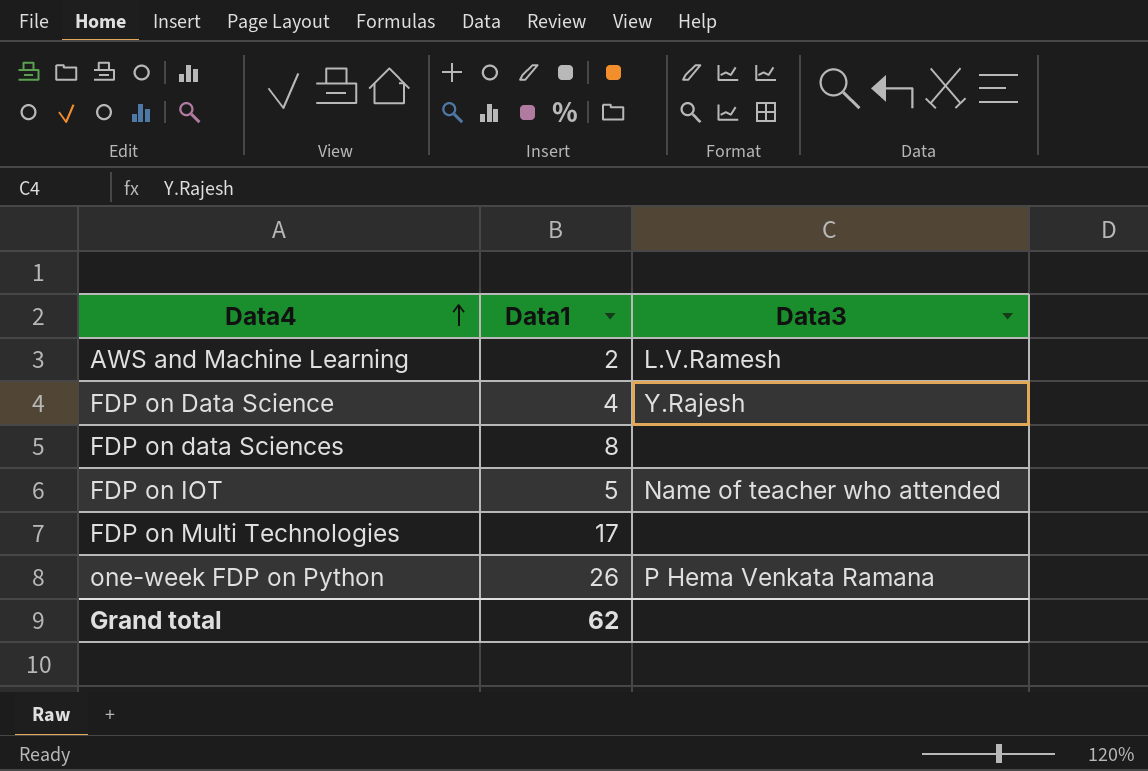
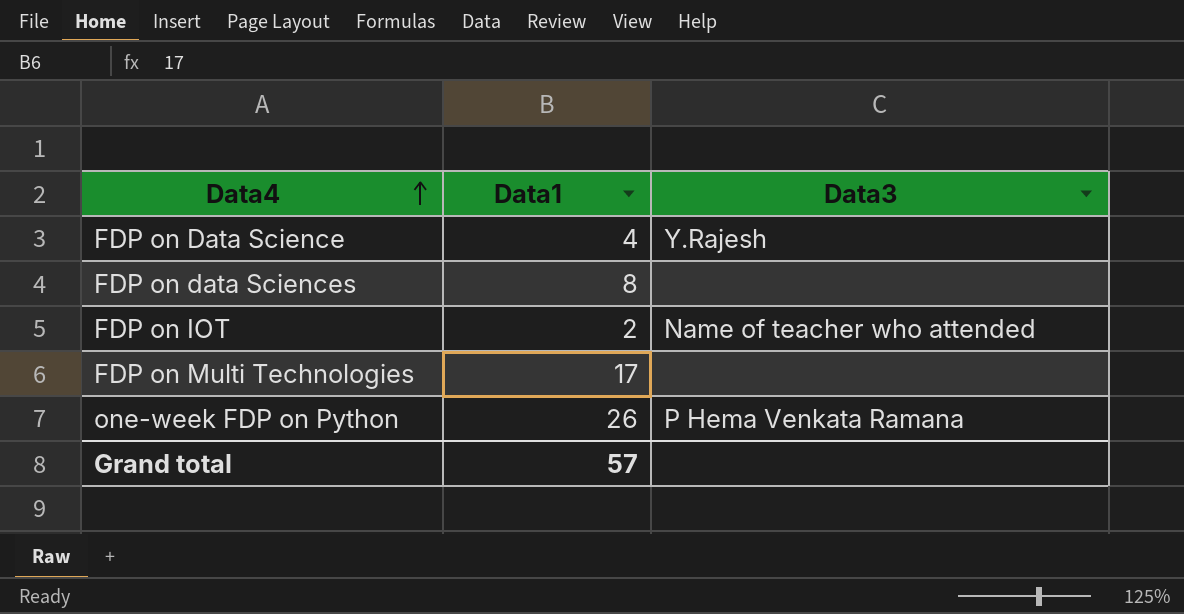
row AWS and Machine Learning: 2 | L.V.Ramesh -> none
FDP on IOT | Data1: 5 -> 2
Grand total | Data1: 62 -> 57

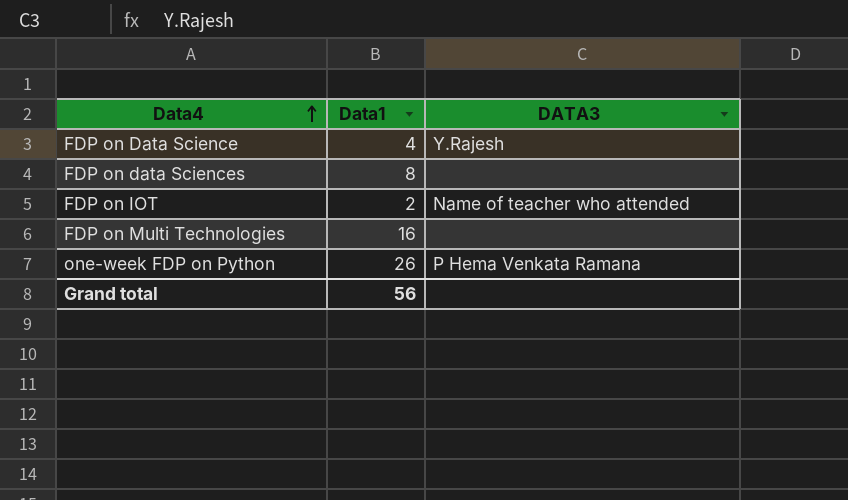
column name: Data3 -> DATA3
FDP on Multi Technologies | Data1: 17 -> 16
Grand total | Data1: 57 -> 56

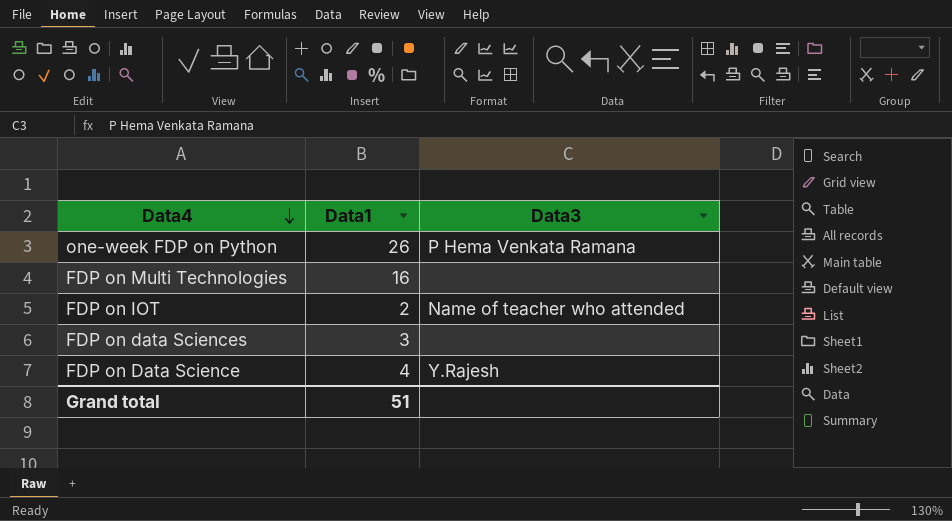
row order: Data4 ascending -> Data4 descending
column name: DATA3 -> Data3
FDP on data Sciences | Data1: 8 -> 3
Grand total | Data1: 56 -> 51

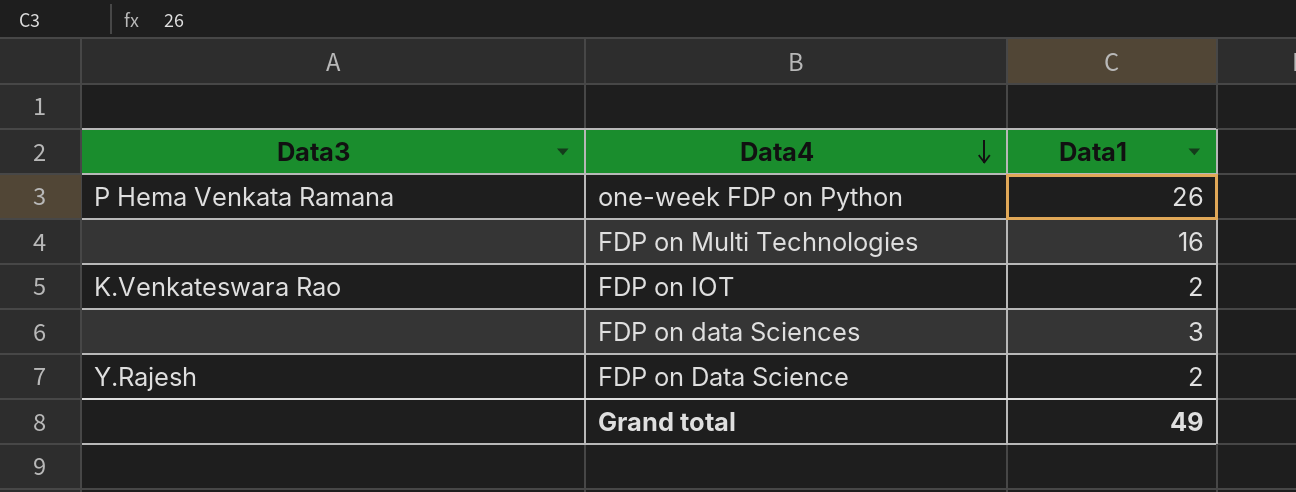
column Data3 | position: 3 -> 1
FDP on IOT | Data3: Name of teacher who attended -> K.Venkateswara Rao
FDP on Data Science | Data1: 4 -> 2
Grand total | Data1: 51 -> 49

